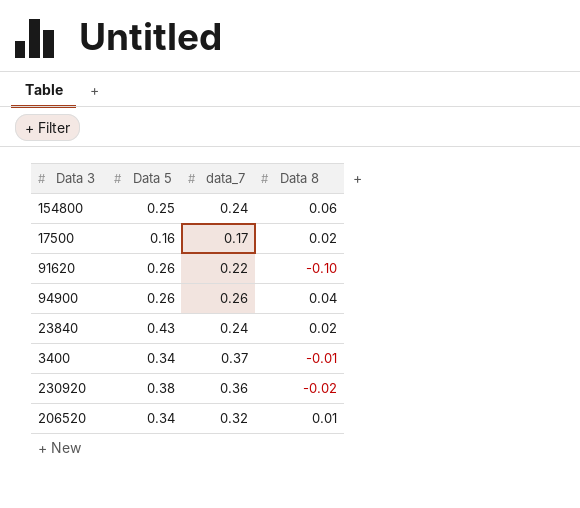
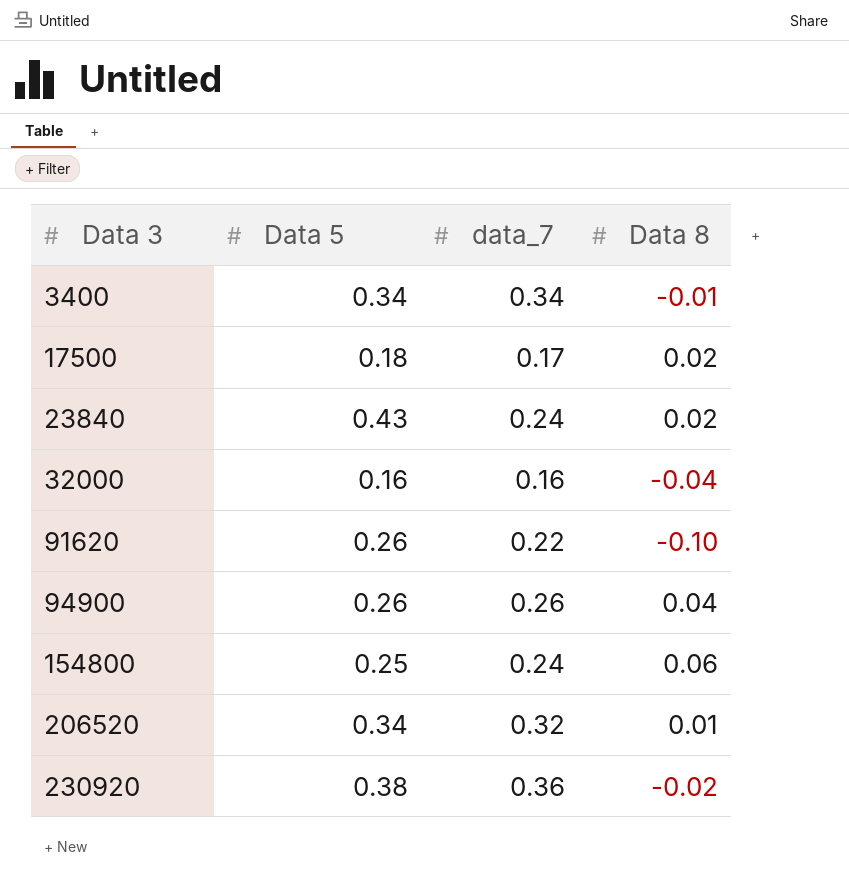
row order: none -> Data 3 ascending
3400 | data_7: 0.37 -> 0.34
17500 | Data 5: 0.16 -> 0.18
row 32000: none -> 0.16 | 0.16 | -0.04

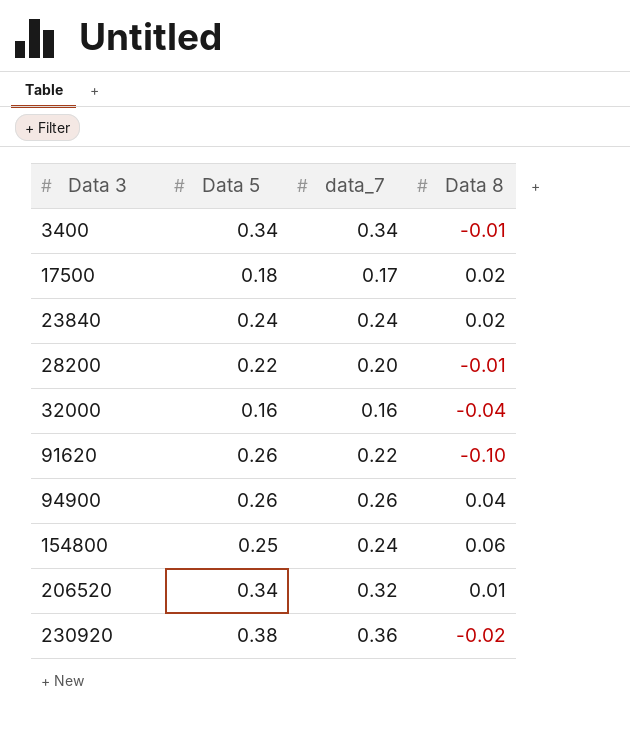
23840 | Data 5: 0.43 -> 0.24
row 28200: none -> 0.22 | 0.20 | -0.01

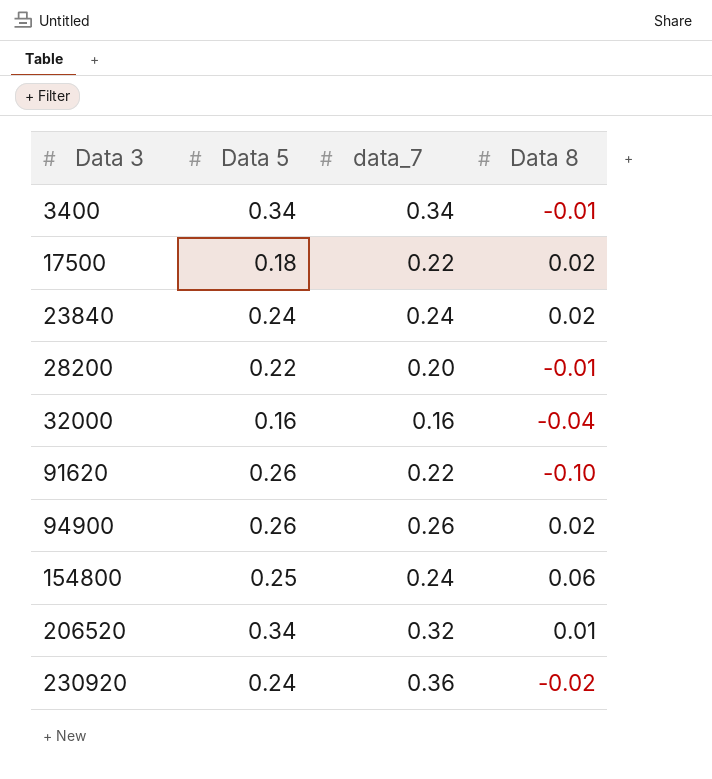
17500 | data_7: 0.17 -> 0.22
94900 | Data 8: 0.04 -> 0.02
230920 | Data 5: 0.38 -> 0.24

